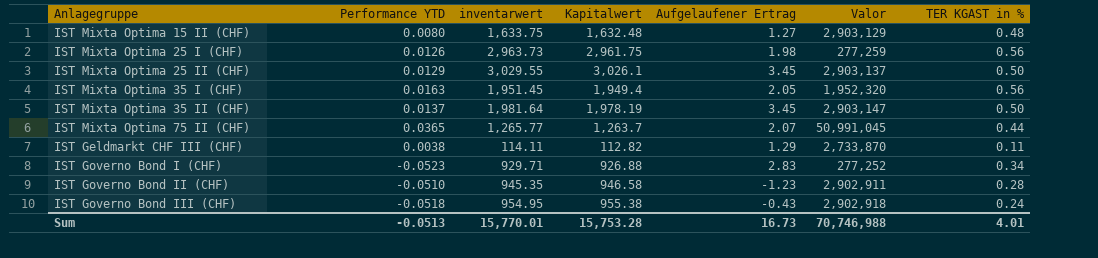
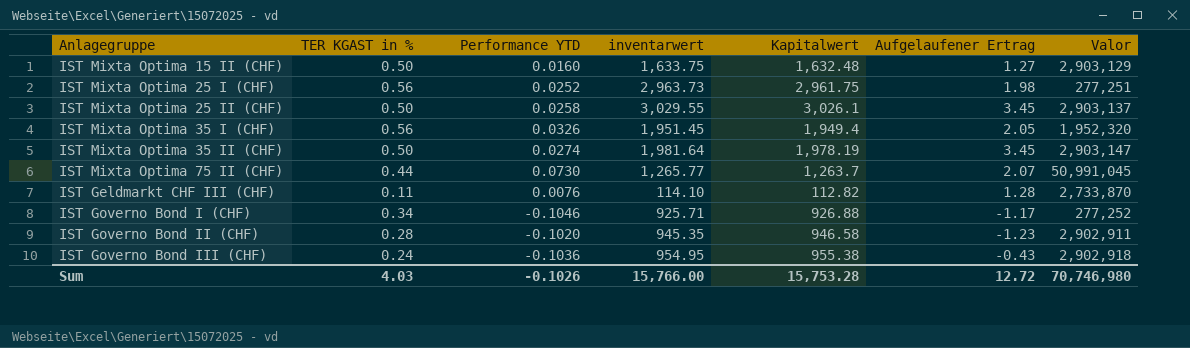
column TER KGAST in % | position: 7 -> 2
IST Mixta Optima 15 II (CHF) | TER KGAST in %: 0.48 -> 0.50
IST Mixta Optima 15 II (CHF) | Performance YTD: 0.0080 -> 0.0160
IST Mixta Optima 25 I (CHF) | Performance YTD: 0.0126 -> 0.0252
IST Mixta Optima 25 I (CHF) | Valor: 277,259 -> 277,251
IST Mixta Optima 25 II (CHF) | Performance YTD: 0.0129 -> 0.0258
IST Mixta Optima 35 I (CHF) | Performance YTD: 0.0163 -> 0.0326
IST Mixta Optima 35 II (CHF) | Performance YTD: 0.0137 -> 0.0274
IST Mixta Optima 75 II (CHF) | Performance YTD: 0.0365 -> 0.0730
IST Geldmarkt CHF III (CHF) | Performance YTD: 0.0038 -> 0.0076
IST Geldmarkt CHF III (CHF) | inventarwert: 114.11 -> 114.10
IST Geldmarkt CHF III (CHF) | Aufgelaufener Ertrag: 1.29 -> 1.28
IST Governo Bond I (CHF) | Performance YTD: -0.0523 -> -0.1046
IST Governo Bond I (CHF) | inventarwert: 929.71 -> 925.71
IST Governo Bond I (CHF) | Aufgelaufener Ertrag: 2.83 -> -1.17
IST Governo Bond II (CHF) | Performance YTD: -0.0510 -> -0.1020
IST Governo Bond III (CHF) | Performance YTD: -0.0518 -> -0.1036
Sum | TER KGAST in %: 4.01 -> 4.03
Sum | Performance YTD: -0.0513 -> -0.1026
Sum | inventarwert: 15,770.01 -> 15,766.00
Sum | Aufgelaufener Ertrag: 16.73 -> 12.72
Sum | Valor: 70,746,988 -> 70,746,980

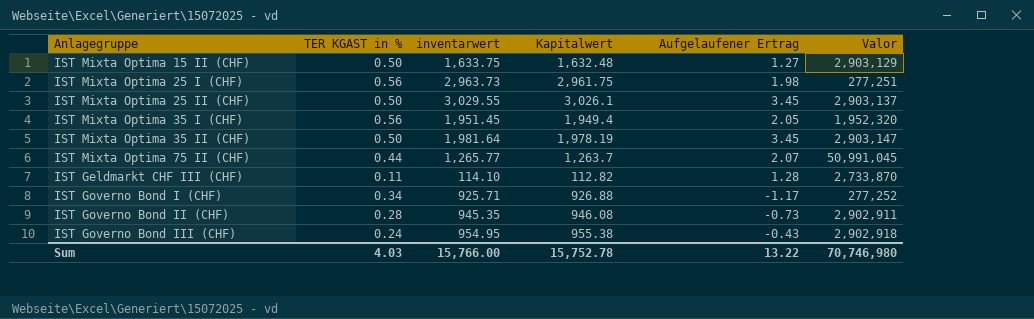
column Performance YTD | position: 3 -> none
IST Governo Bond II (CHF) | Kapitalwert: 946.58 -> 946.08
IST Governo Bond II (CHF) | Aufgelaufener Ertrag: -1.23 -> -0.73
Sum | Kapitalwert: 15,753.28 -> 15,752.78
Sum | Aufgelaufener Ertrag: 12.72 -> 13.22

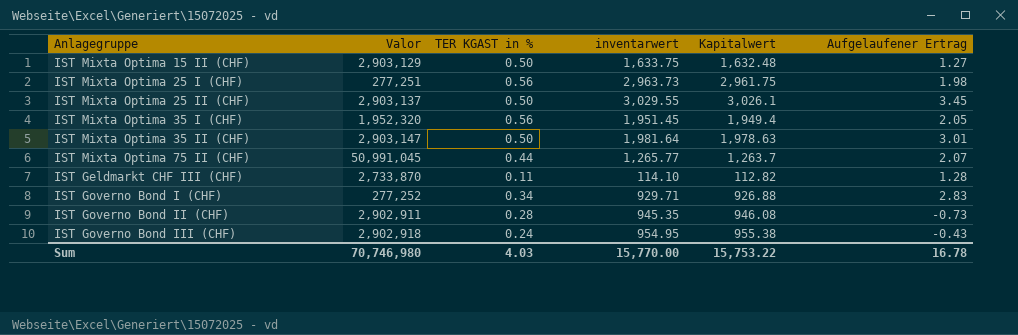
column Valor | position: 6 -> 2
IST Mixta Optima 35 II (CHF) | Kapitalwert: 1,978.19 -> 1,978.63
IST Mixta Optima 35 II (CHF) | Aufgelaufener Ertrag: 3.45 -> 3.01
IST Governo Bond I (CHF) | inventarwert: 925.71 -> 929.71
IST Governo Bond I (CHF) | Aufgelaufener Ertrag: -1.17 -> 2.83
Sum | inventarwert: 15,766.00 -> 15,770.00
Sum | Kapitalwert: 15,752.78 -> 15,753.22
Sum | Aufgelaufener Ertrag: 13.22 -> 16.78

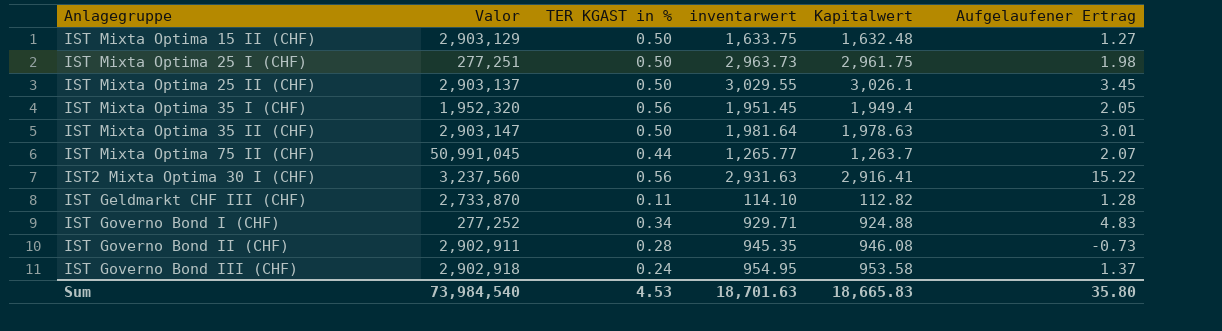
IST Mixta Optima 25 I (CHF) | TER KGAST in %: 0.56 -> 0.50
row IST2 Mixta Optima 30 I (CHF): none -> 3,237,560 | 0.56 | 2,931.63 | 2,916.41 | 15.22
IST Governo Bond I (CHF) | Kapitalwert: 926.88 -> 924.88
IST Governo Bond I (CHF) | Aufgelaufener Ertrag: 2.83 -> 4.83
IST Governo Bond III (CHF) | Kapitalwert: 955.38 -> 953.58
IST Governo Bond III (CHF) | Aufgelaufener Ertrag: -0.43 -> 1.37
Sum | Valor: 70,746,980 -> 73,984,540
Sum | TER KGAST in %: 4.03 -> 4.53
Sum | inventarwert: 15,770.00 -> 18,701.63
Sum | Kapitalwert: 15,753.22 -> 18,665.83
Sum | Aufgelaufener Ertrag: 16.78 -> 35.80

